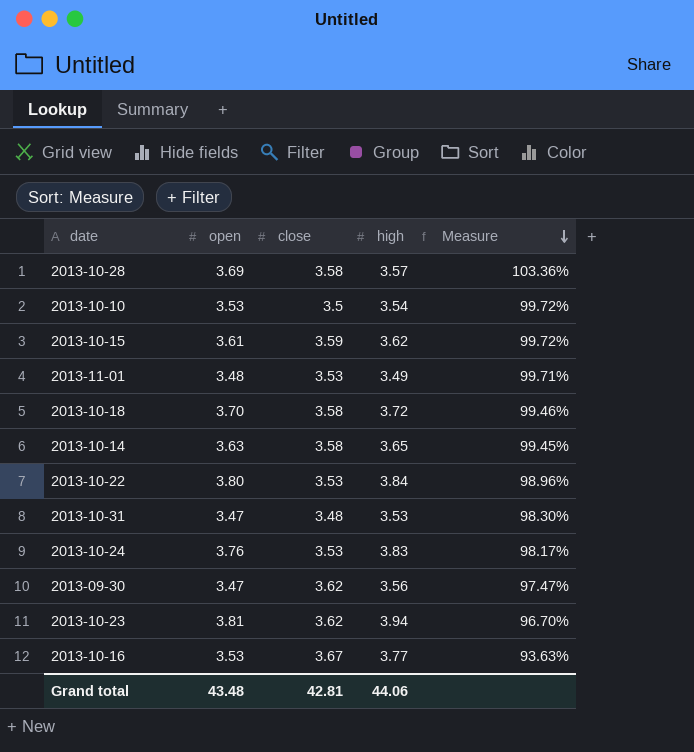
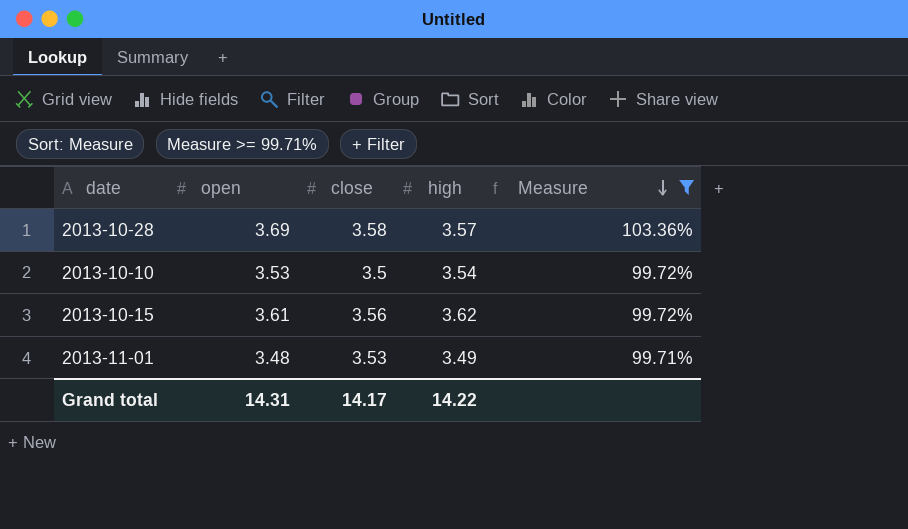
filter: none -> Measure >= 99.71%
2013-10-15 | close: 3.59 -> 3.56
Grand total | open: 43.48 -> 14.31
Grand total | close: 42.81 -> 14.17
Grand total | high: 44.06 -> 14.22

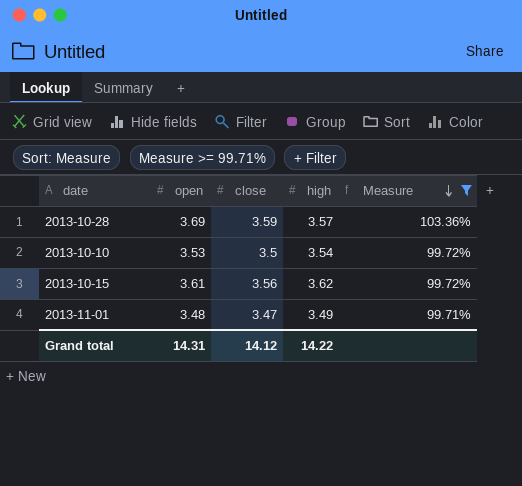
2013-10-28 | close: 3.58 -> 3.59
2013-11-01 | close: 3.53 -> 3.47
Grand total | close: 14.17 -> 14.12

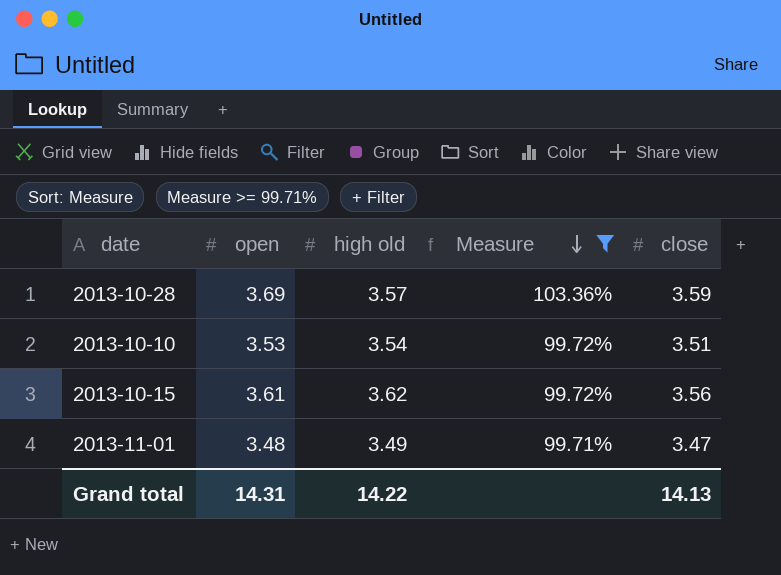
column name: high -> high old
column close | position: 3 -> 5
2013-10-10 | close: 3.5 -> 3.51
Grand total | close: 14.12 -> 14.13

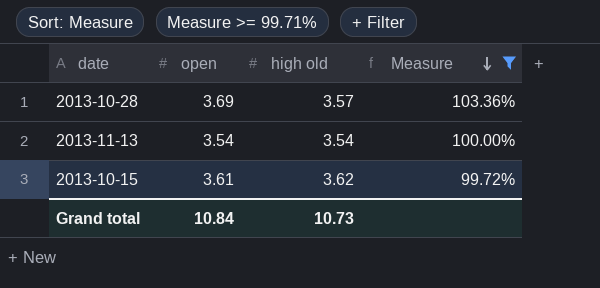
column close | position: 5 -> none
row 2013-10-10: 3.53 | 3.54 | 99.72% | 3.51 -> none
row 2013-11-01: 3.48 | 3.49 | 99.71% | 3.47 -> none
row 2013-11-13: none -> 3.54 | 3.54 | 100.00%
Grand total | open: 14.31 -> 10.84
Grand total | high old: 14.22 -> 10.73

